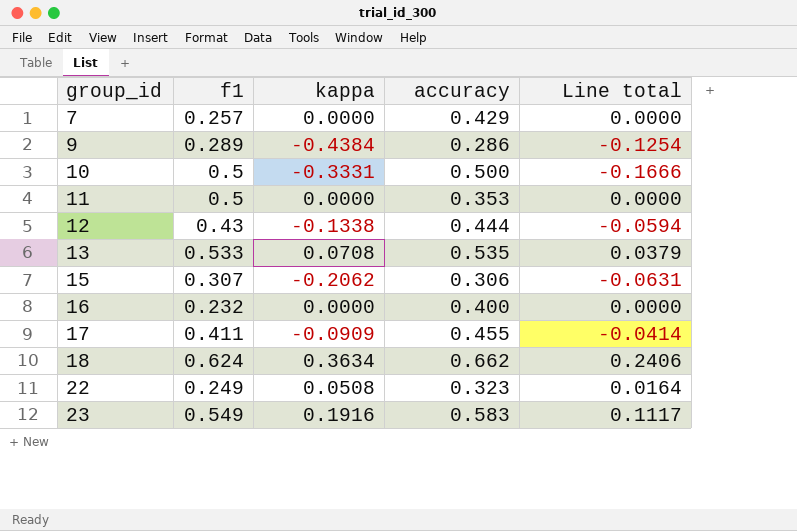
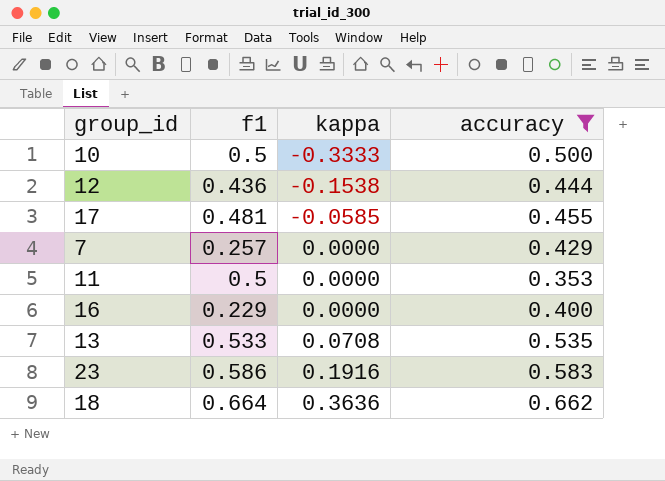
filter: none -> accuracy >= 0.353
row order: group_id ascending -> kappa ascending
column Line total | formula: [kappa] * [accuracy] -> none
10 | kappa: -0.3331 -> -0.3333
12 | f1: 0.43 -> 0.436
12 | kappa: -0.1338 -> -0.1538
17 | f1: 0.411 -> 0.481
17 | kappa: -0.0909 -> -0.0585
16 | f1: 0.232 -> 0.229
23 | f1: 0.549 -> 0.586
18 | f1: 0.624 -> 0.664
18 | kappa: 0.3634 -> 0.3636

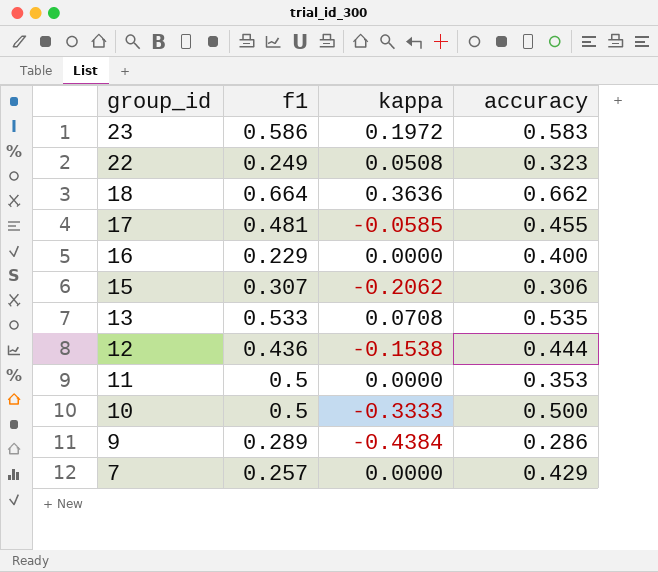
filter: accuracy >= 0.353 -> none
row order: kappa ascending -> group_id descending
23 | kappa: 0.1916 -> 0.1972

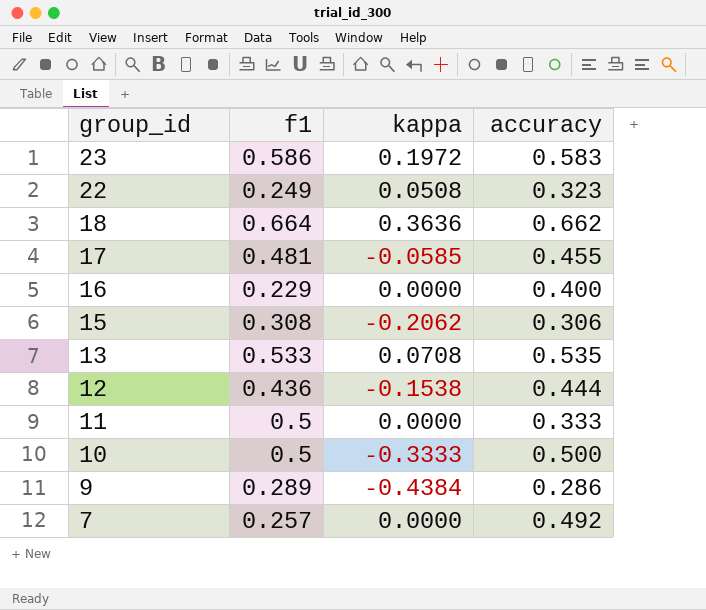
15 | f1: 0.307 -> 0.308
11 | accuracy: 0.353 -> 0.333
7 | accuracy: 0.429 -> 0.492

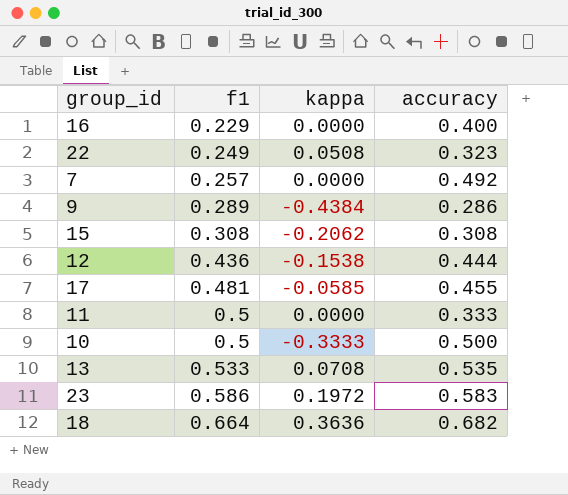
row order: group_id descending -> f1 ascending
15 | accuracy: 0.306 -> 0.308
18 | accuracy: 0.662 -> 0.682

